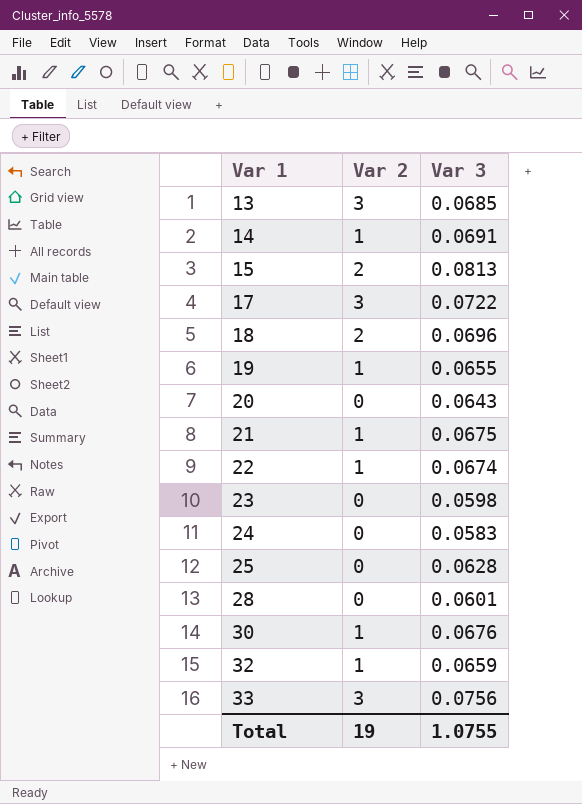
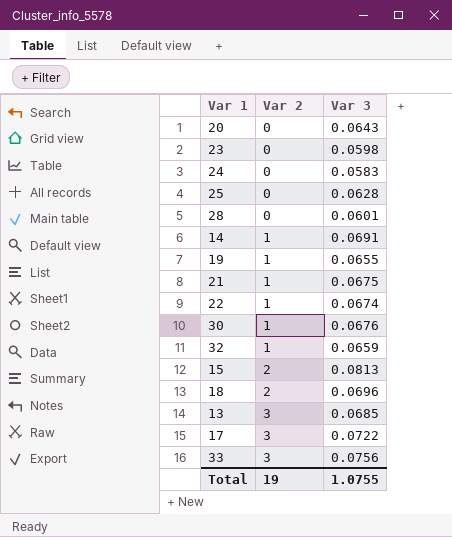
row order: Var 1 ascending -> Var 2 ascending

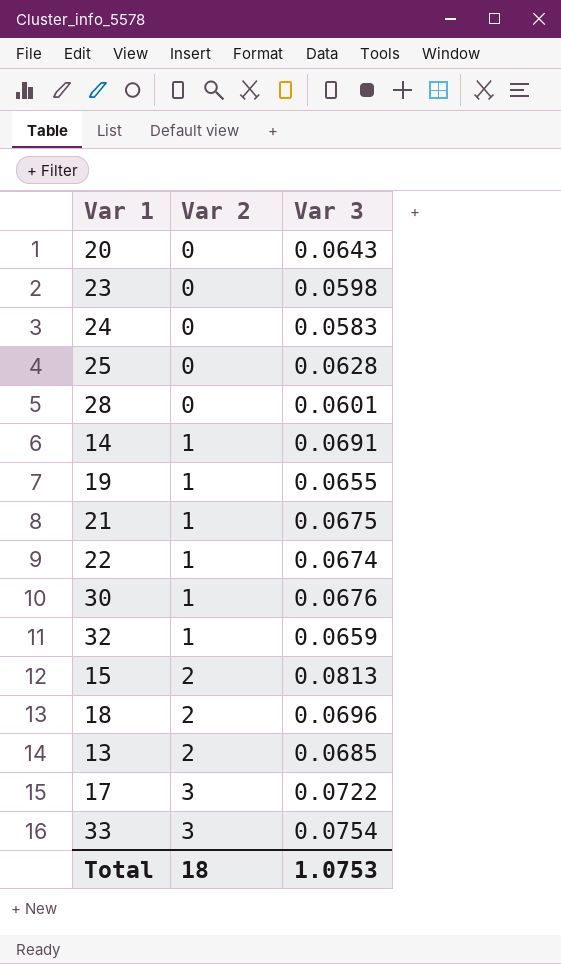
13 | Var 2: 3 -> 2
33 | Var 3: 0.0756 -> 0.0754
Total | Var 2: 19 -> 18
Total | Var 3: 1.0755 -> 1.0753

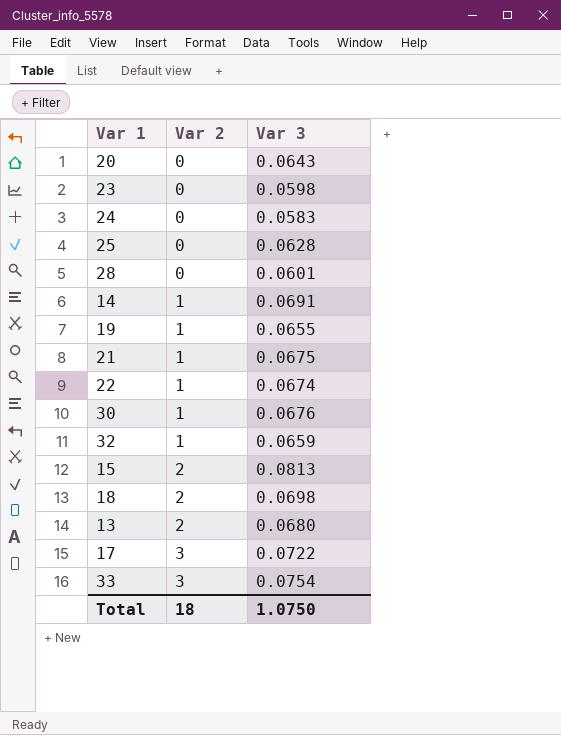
18 | Var 3: 0.0696 -> 0.0698
13 | Var 3: 0.0685 -> 0.0680
Total | Var 3: 1.0753 -> 1.0750

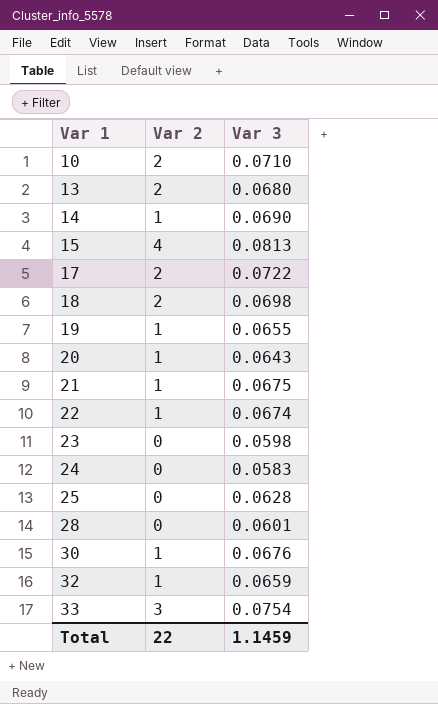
row order: Var 2 ascending -> Var 1 ascending
row 10: none -> 2 | 0.0710
14 | Var 3: 0.0691 -> 0.0690
15 | Var 2: 2 -> 4
17 | Var 2: 3 -> 2
20 | Var 2: 0 -> 1
Total | Var 2: 18 -> 22
Total | Var 3: 1.0750 -> 1.1459

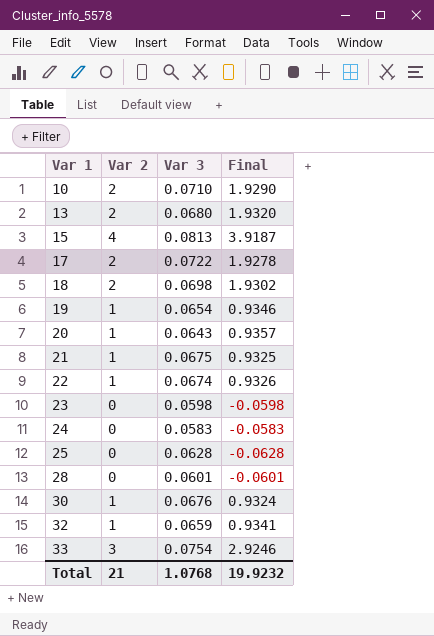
column Final | formula: none -> [Var 2] - [Var 3]
row 14: 1 | 0.0690 -> none
19 | Var 3: 0.0655 -> 0.0654
Total | Var 2: 22 -> 21
Total | Var 3: 1.1459 -> 1.0768

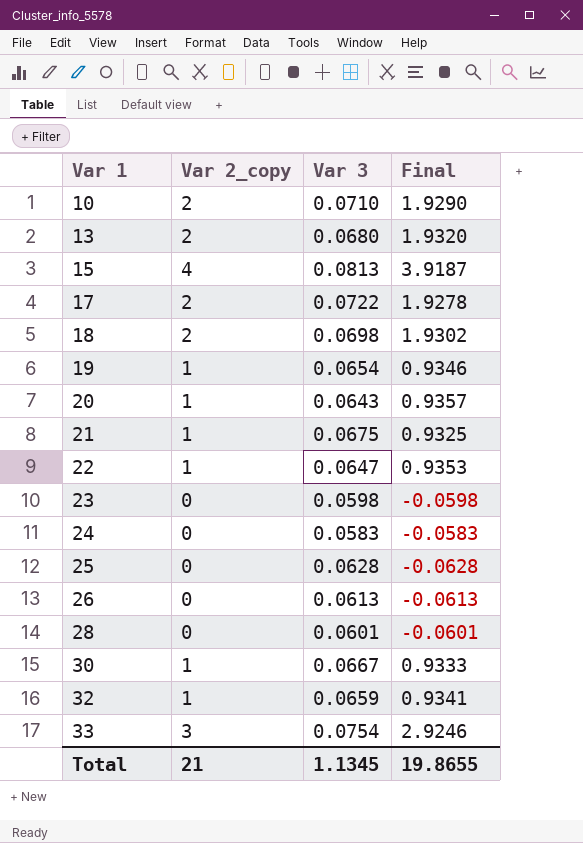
column name: Var 2 -> Var 2_copy
22 | Var 3: 0.0674 -> 0.0647
22 | Final: 0.9326 -> 0.9353
row 26: none -> 0 | 0.0613 | -0.0613
30 | Var 3: 0.0676 -> 0.0667
30 | Final: 0.9324 -> 0.9333
Total | Var 3: 1.0768 -> 1.1345
Total | Final: 19.9232 -> 19.8655

